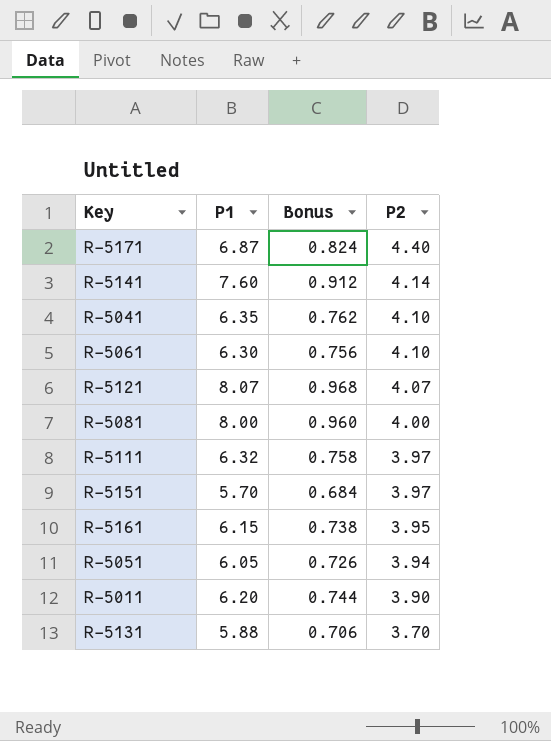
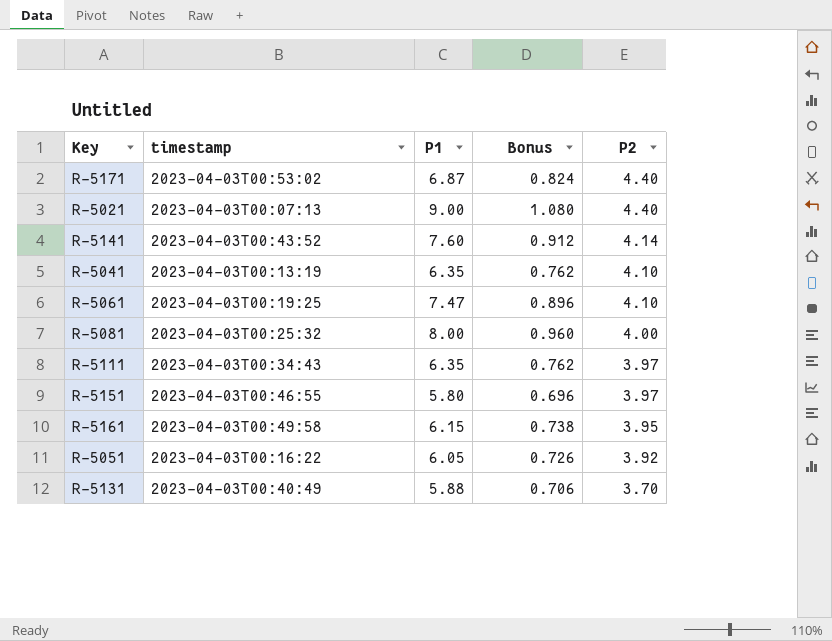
column timestamp | position: none -> 2
row R-5121: 8.07 | 0.968 | 4.07 -> none
row R-5011: 6.20 | 0.744 | 3.90 -> none
row R-5021: none -> 2023-04-03T00:07:13 | 9.00 | 1.080 | 4.40
R-5061 | P1: 6.30 -> 7.47
R-5061 | Bonus: 0.756 -> 0.896
R-5111 | P1: 6.32 -> 6.35
R-5111 | Bonus: 0.758 -> 0.762
R-5151 | P1: 5.70 -> 5.80
R-5151 | Bonus: 0.684 -> 0.696
R-5051 | P2: 3.94 -> 3.92

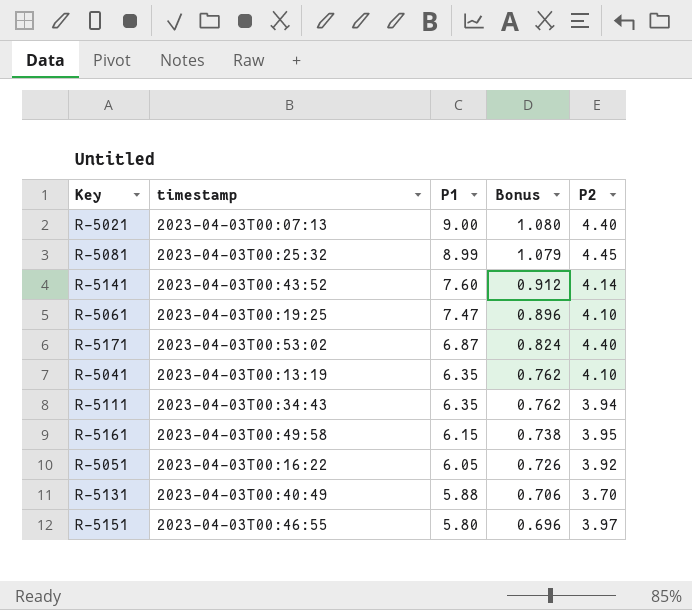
row order: P2 descending -> P1 descending
R-5081 | P1: 8.00 -> 8.99
R-5081 | Bonus: 0.960 -> 1.079
R-5081 | P2: 4.00 -> 4.45
R-5111 | P2: 3.97 -> 3.94

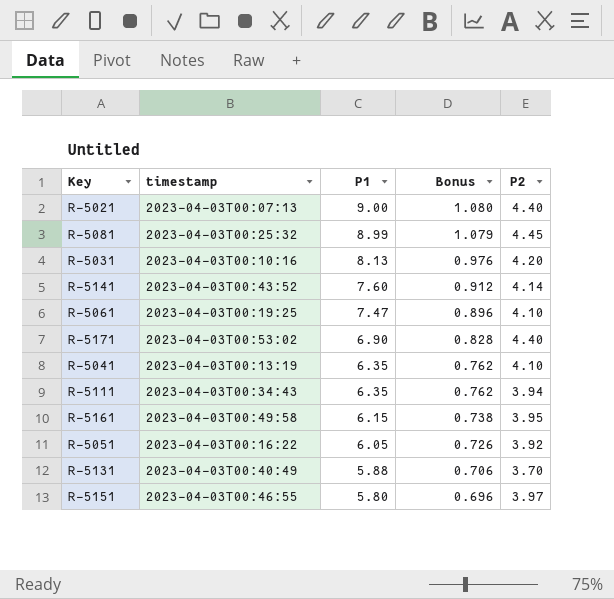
row R-5031: none -> 2023-04-03T00:10:16 | 8.13 | 0.976 | 4.20
R-5171 | P1: 6.87 -> 6.90
R-5171 | Bonus: 0.824 -> 0.828

